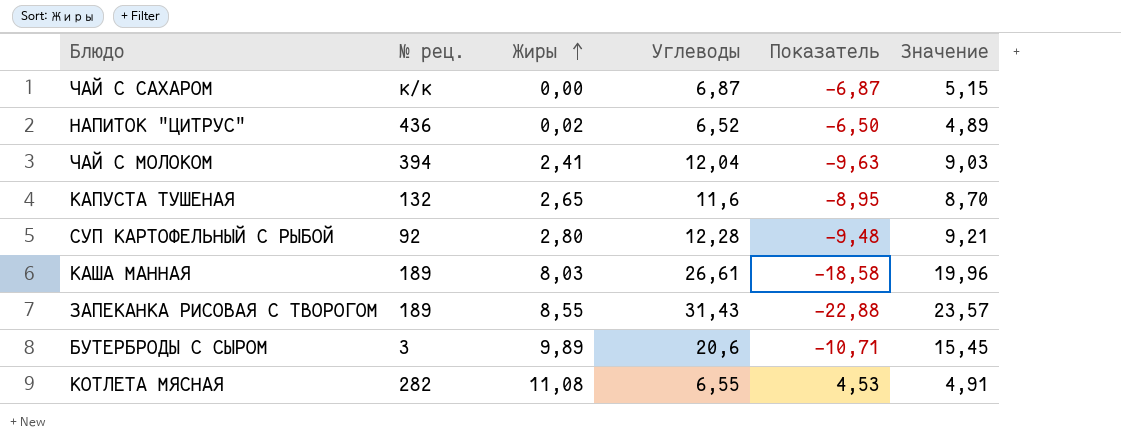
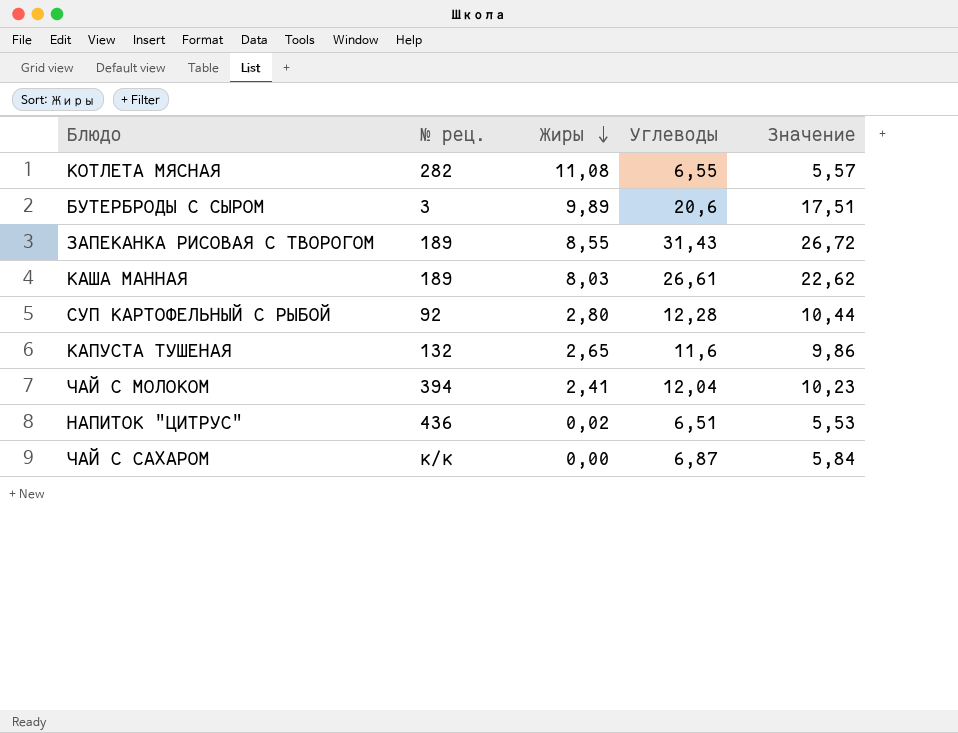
row order: Жиры ascending -> Жиры descending
column Показатель | formula: [Жиры] - [Углеводы] -> none
column Значение | formula: [Углеводы] * 0,75 -> [Углеводы] * 0,85
НАПИТОК "ЦИТРУС" | Углеводы: 6,52 -> 6,51

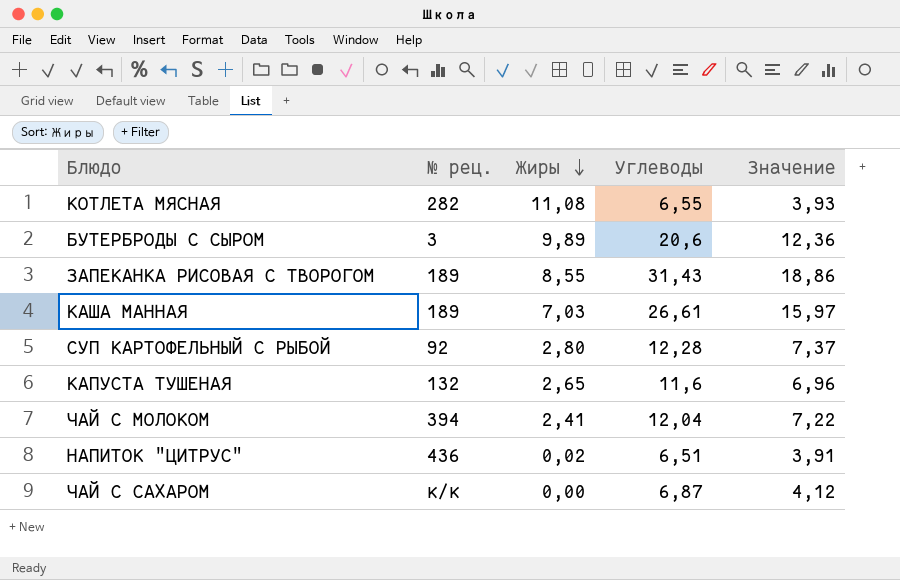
column Значение | formula: [Углеводы] * 0,85 -> [Углеводы] * 0,6
КАША МАННАЯ | Жиры: 8,03 -> 7,03

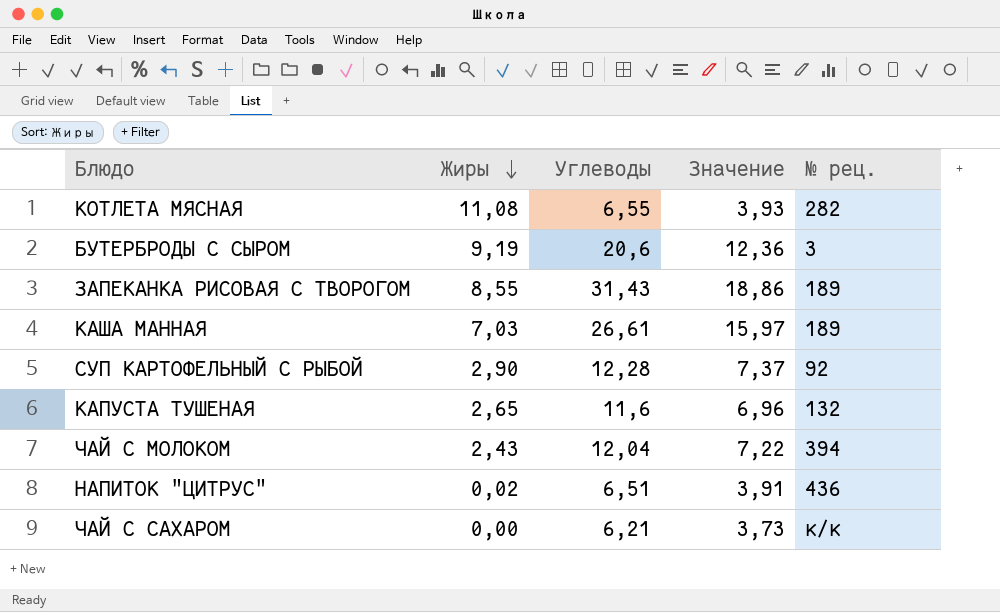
column № рец. | position: 2 -> 5
БУТЕРБРОДЫ С СЫРОМ | Жиры: 9,89 -> 9,19
СУП КАРТОФЕЛЬНЫЙ С РЫБОЙ | Жиры: 2,80 -> 2,90
ЧАЙ С МОЛОКОМ | Жиры: 2,41 -> 2,43
ЧАЙ С САХАРОМ | Углеводы: 6,87 -> 6,21
ЧАЙ С САХАРОМ | Значение: 4,12 -> 3,73

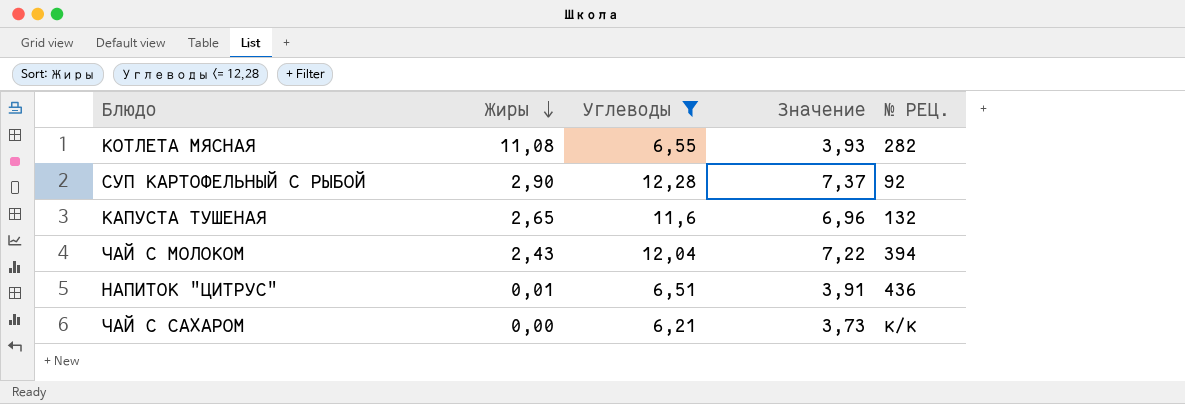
filter: none -> Углеводы <= 12,28
column name: № рец. -> № РЕЦ.
НАПИТОК "ЦИТРУС" | Жиры: 0,02 -> 0,01

